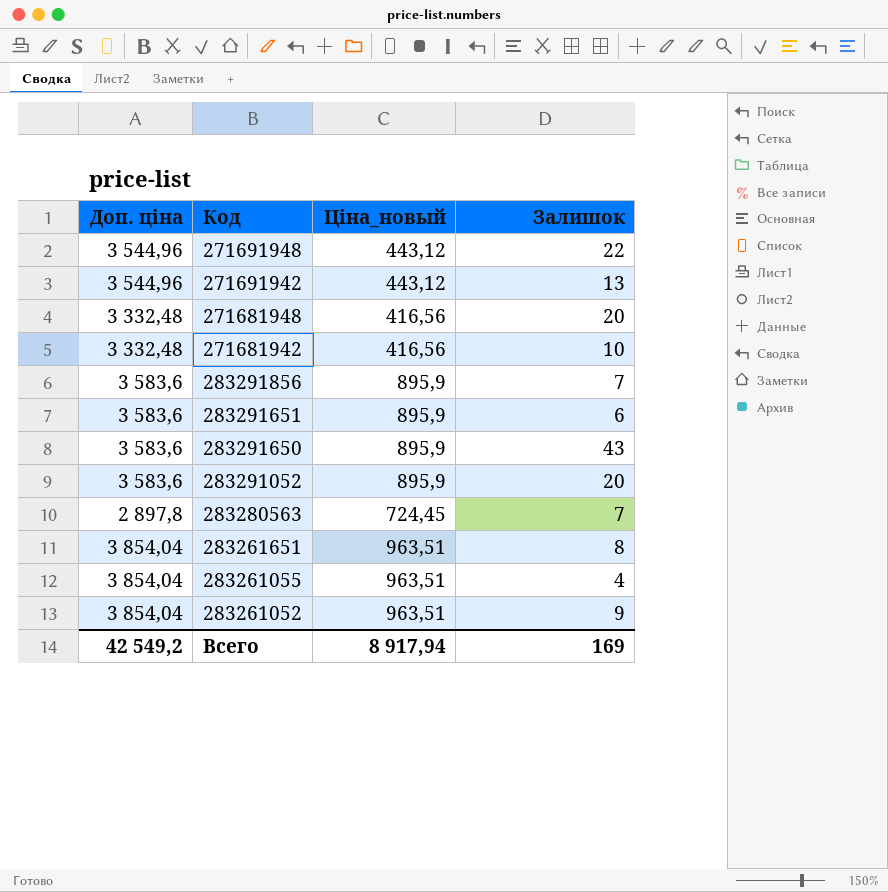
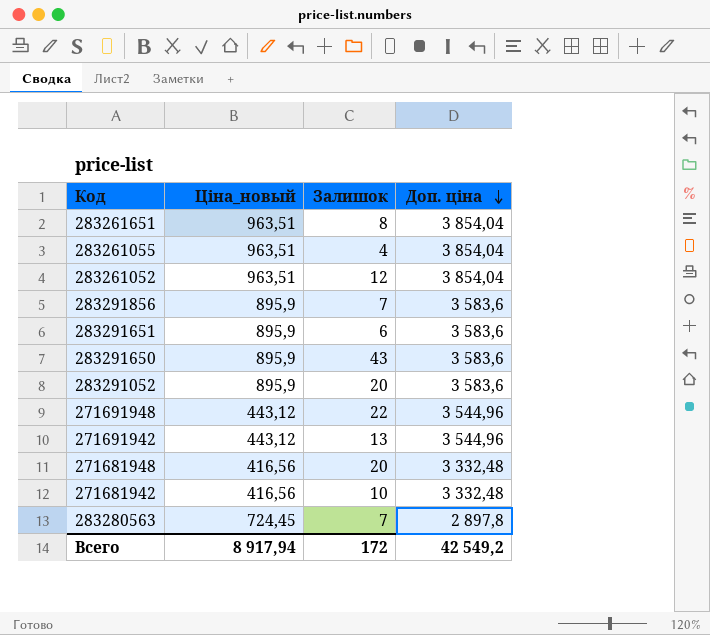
row order: none -> Доп. ціна descending
column Доп. ціна | position: 1 -> 4
283261052 | Залишок: 9 -> 12
Всего | Залишок: 169 -> 172

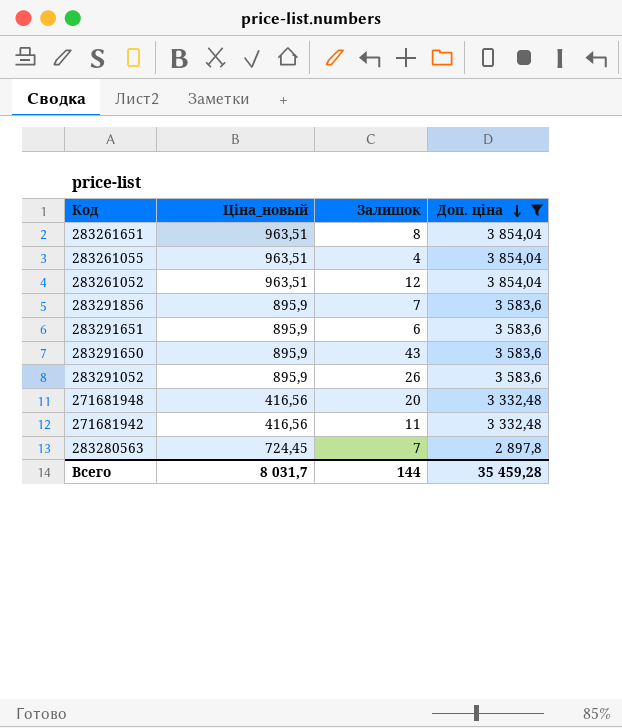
filter: none -> Доп. ціна != 3 544,96
283291052 | Залишок: 20 -> 26
271681942 | Залишок: 10 -> 11
Всего | Ціна_новый: 8 917,94 -> 8 031,7
Всего | Залишок: 172 -> 144
Всего | Доп. ціна: 42 549,2 -> 35 459,28

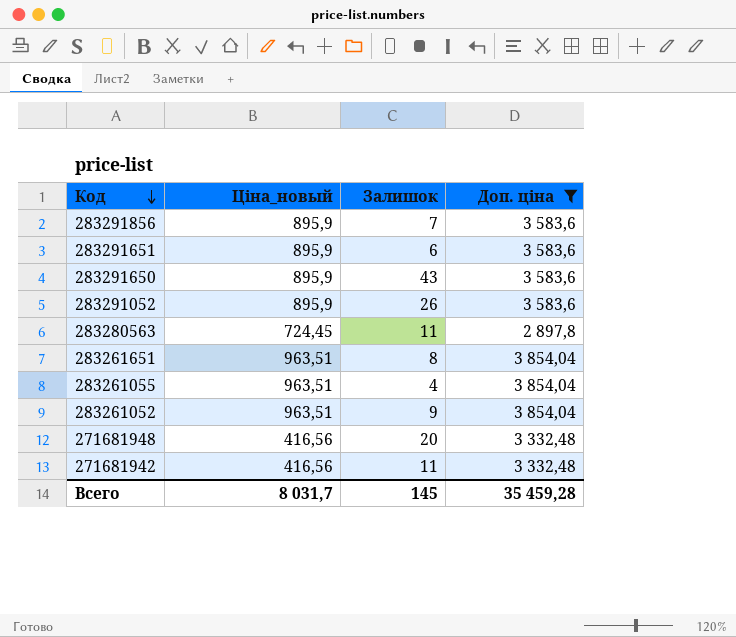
row order: Доп. ціна descending -> Код descending
283280563 | Залишок: 7 -> 11
283261052 | Залишок: 12 -> 9
Всего | Залишок: 144 -> 145

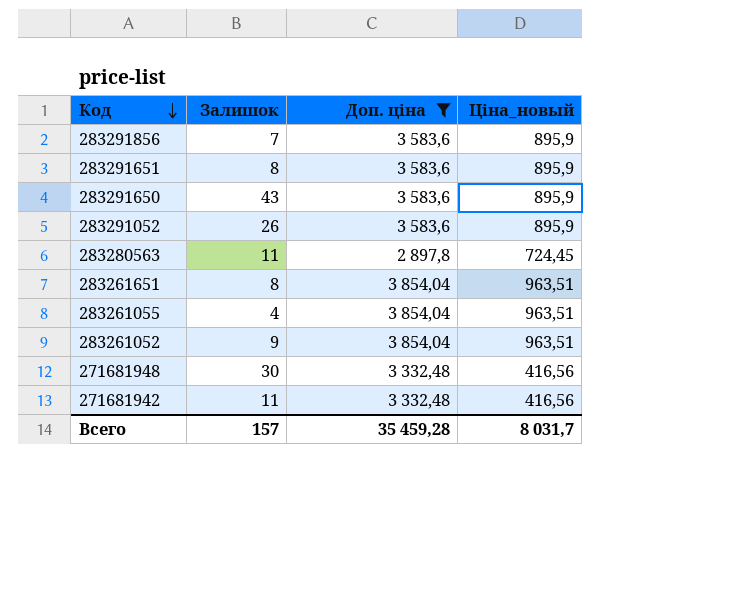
column Ціна_новый | position: 2 -> 4
283291651 | Залишок: 6 -> 8
271681948 | Залишок: 20 -> 30
Всего | Залишок: 145 -> 157

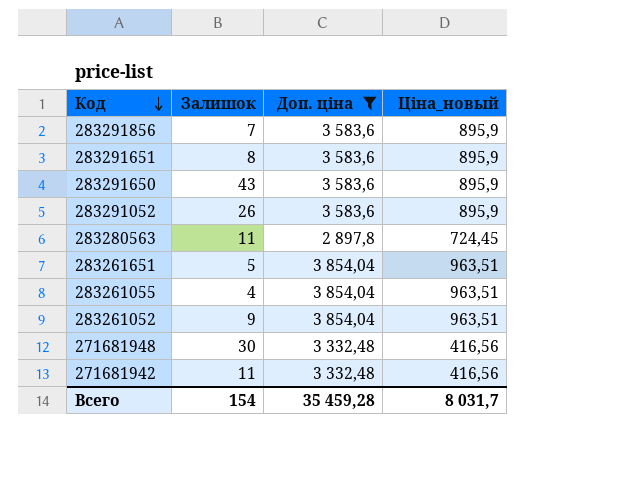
283261651 | Залишок: 8 -> 5
Всего | Залишок: 157 -> 154

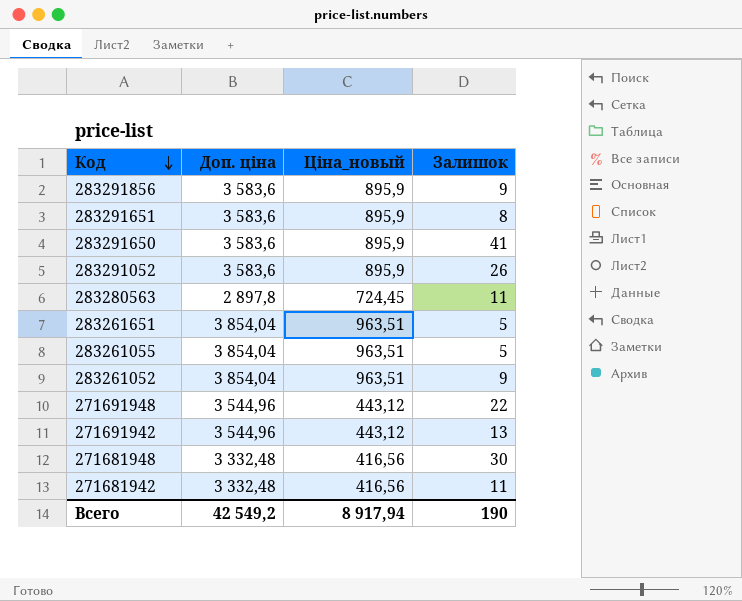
filter: Доп. ціна != 3 544,96 -> none
column Залишок | position: 2 -> 4
283291856 | Залишок: 7 -> 9
283291650 | Залишок: 43 -> 41
283261055 | Залишок: 4 -> 5
Всего | Доп. ціна: 35 459,28 -> 42 549,2
Всего | Ціна_новый: 8 031,7 -> 8 917,94
Всего | Залишок: 154 -> 190

